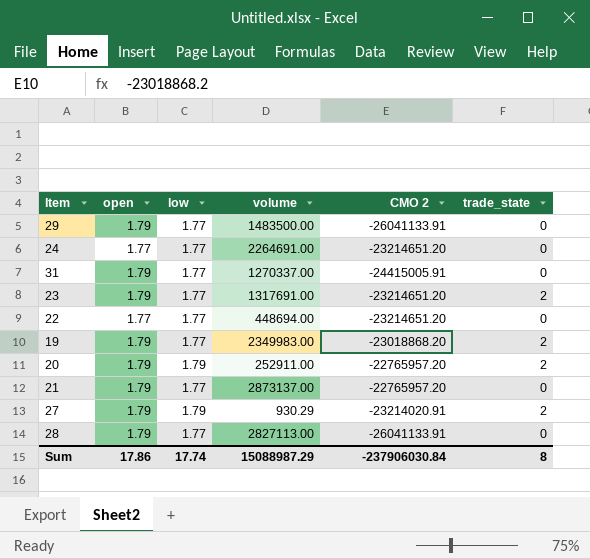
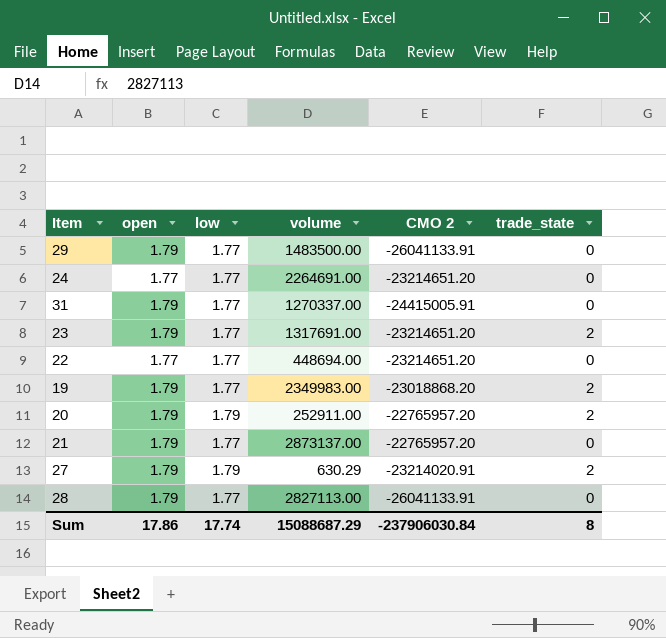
27 | volume: 930.29 -> 630.29
Sum | volume: 15088987.29 -> 15088687.29

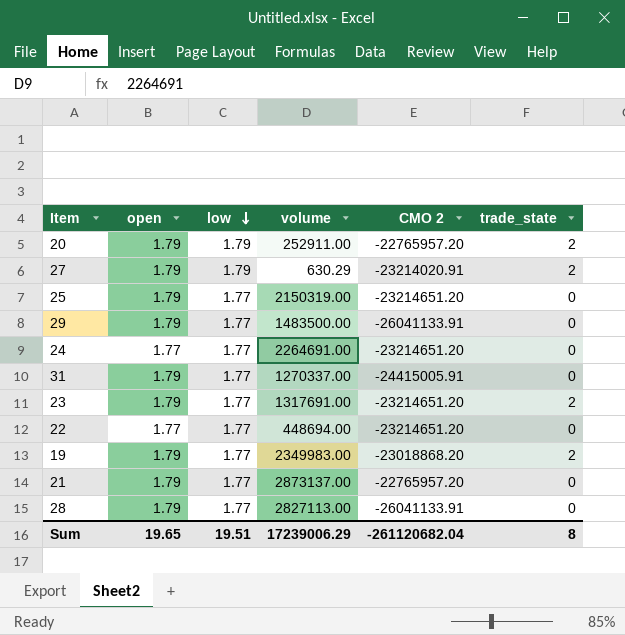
row order: none -> low descending
row 25: none -> 1.79 | 1.77 | 2150319.00 | -23214651.20 | 0
Sum | open: 17.86 -> 19.65
Sum | low: 17.74 -> 19.51
Sum | volume: 15088687.29 -> 17239006.29
Sum | CMO 2: -237906030.84 -> -261120682.04

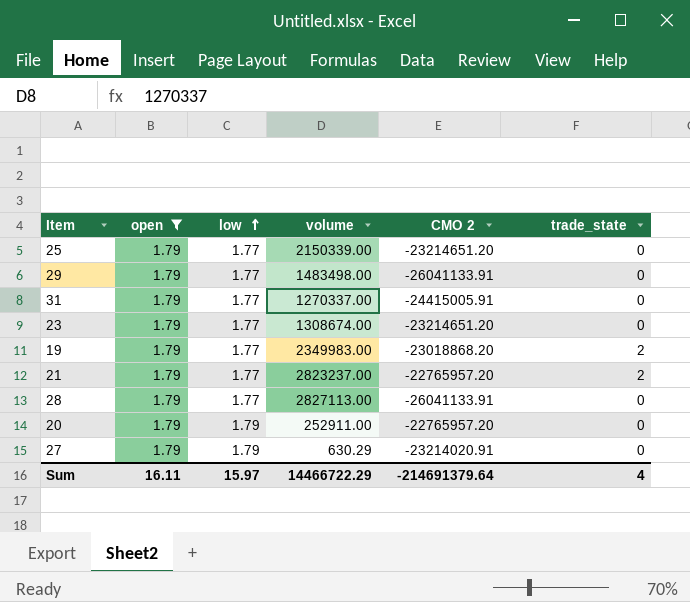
filter: none -> open = 1.79
row order: low descending -> low ascending
25 | volume: 2150319.00 -> 2150339.00
29 | volume: 1483500.00 -> 1483498.00
23 | volume: 1317691.00 -> 1308674.00
23 | trade_state: 2 -> 0
21 | volume: 2873137.00 -> 2823237.00
21 | trade_state: 0 -> 2
20 | trade_state: 2 -> 0
27 | trade_state: 2 -> 0
Sum | open: 19.65 -> 16.11
Sum | low: 19.51 -> 15.97
Sum | volume: 17239006.29 -> 14466722.29
Sum | CMO 2: -261120682.04 -> -214691379.64
Sum | trade_state: 8 -> 4

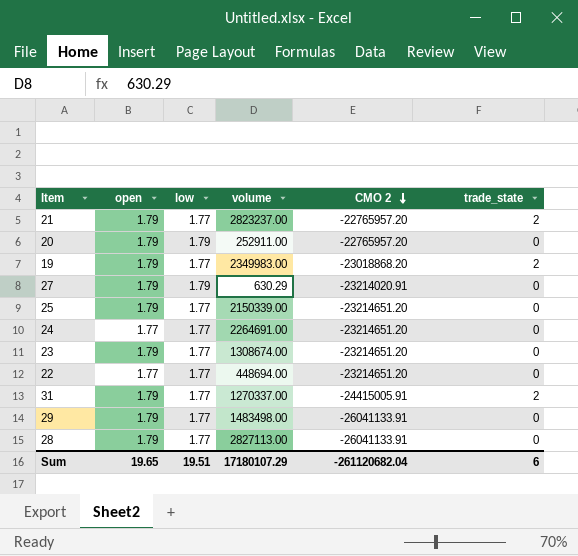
filter: open = 1.79 -> none
row order: low ascending -> CMO 2 descending
31 | trade_state: 0 -> 2
Sum | open: 16.11 -> 19.65
Sum | low: 15.97 -> 19.51
Sum | volume: 14466722.29 -> 17180107.29
Sum | CMO 2: -214691379.64 -> -261120682.04
Sum | trade_state: 4 -> 6

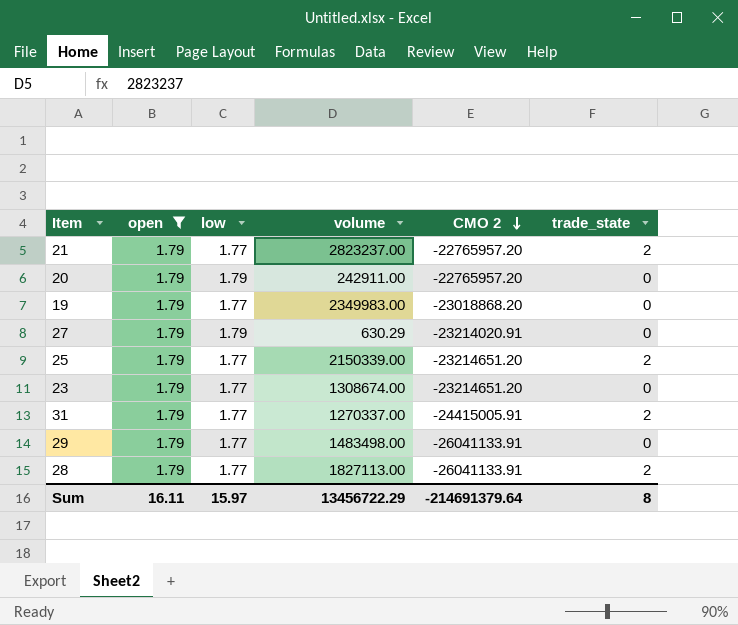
filter: none -> open = 1.79
20 | volume: 252911.00 -> 242911.00
19 | trade_state: 2 -> 0
25 | trade_state: 0 -> 2
28 | volume: 2827113.00 -> 1827113.00
28 | trade_state: 0 -> 2
Sum | open: 19.65 -> 16.11
Sum | low: 19.51 -> 15.97
Sum | volume: 17180107.29 -> 13456722.29
Sum | CMO 2: -261120682.04 -> -214691379.64
Sum | trade_state: 6 -> 8

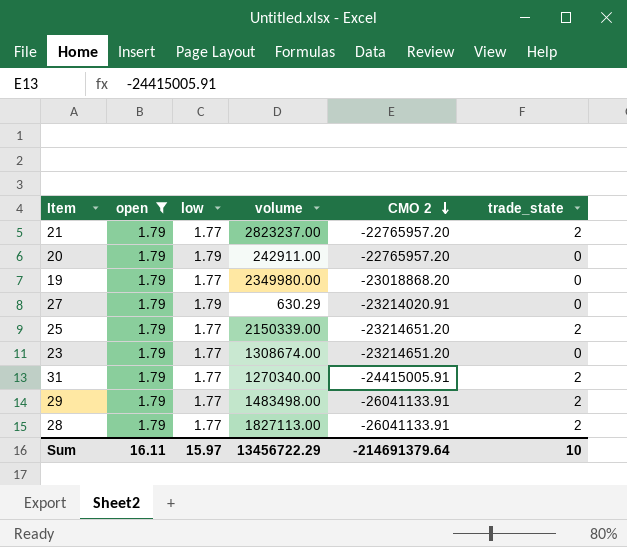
19 | volume: 2349983.00 -> 2349980.00
31 | volume: 1270337.00 -> 1270340.00
29 | trade_state: 0 -> 2
Sum | trade_state: 8 -> 10

